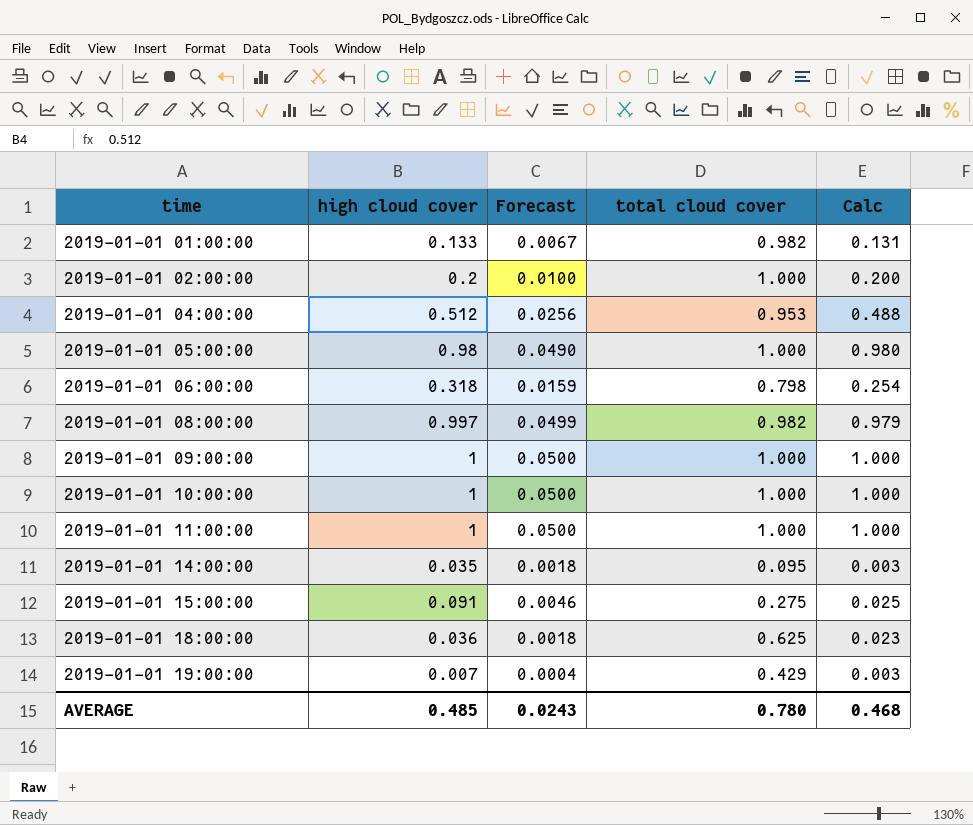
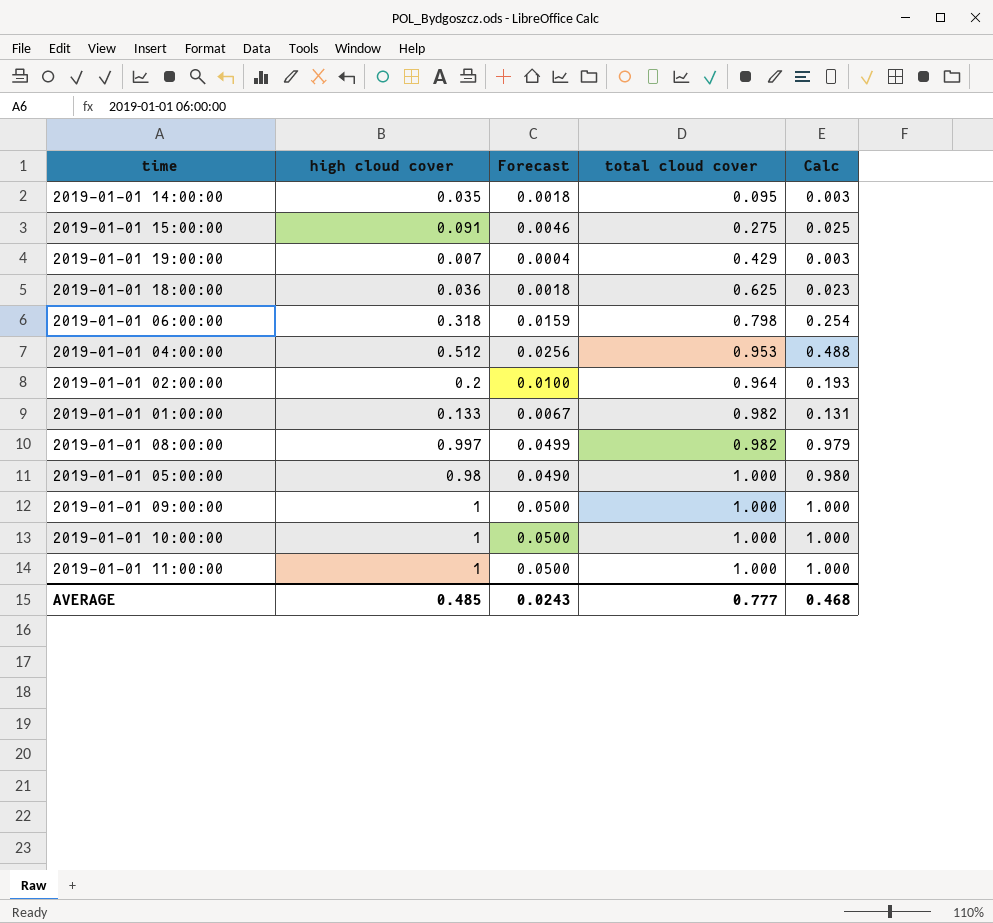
row order: time ascending -> total cloud cover ascending
2019-01-01 02:00:00 | total cloud cover: 1.000 -> 0.964
2019-01-01 02:00:00 | Calc: 0.200 -> 0.193
AVERAGE | total cloud cover: 0.780 -> 0.777

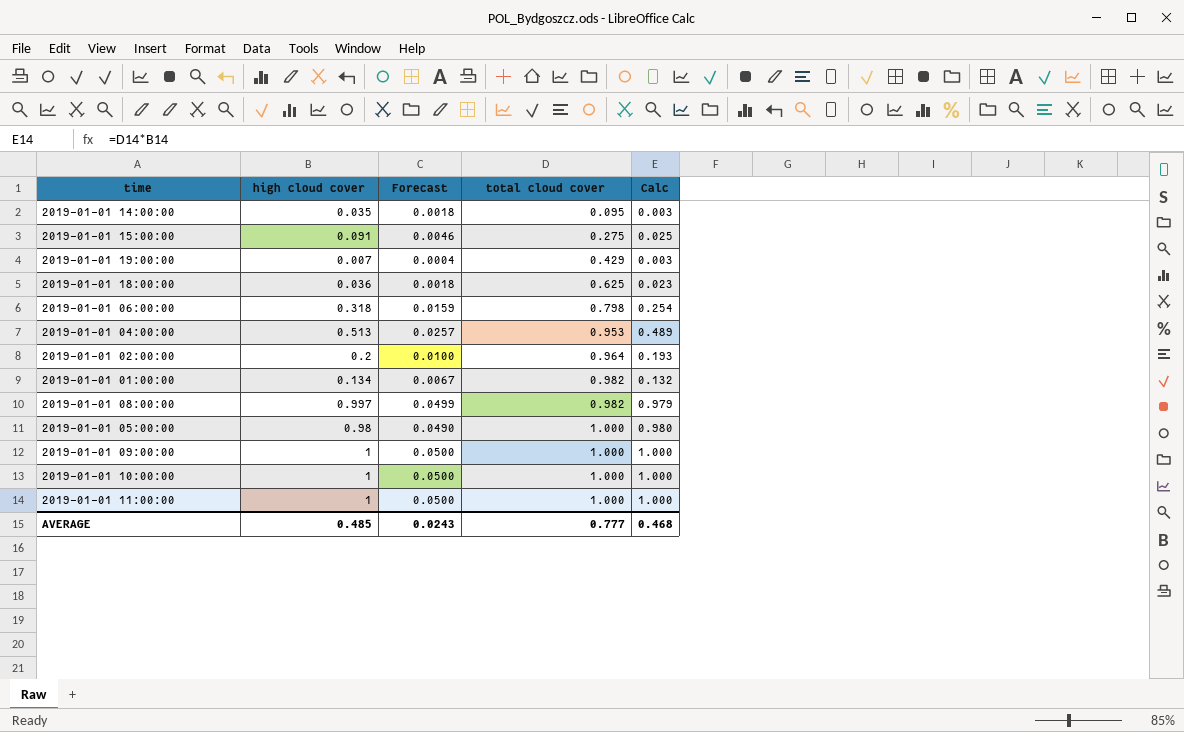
2019-01-01 04:00:00 | high cloud cover: 0.512 -> 0.513
2019-01-01 04:00:00 | Forecast: 0.0256 -> 0.0257
2019-01-01 04:00:00 | Calc: 0.488 -> 0.489
2019-01-01 01:00:00 | high cloud cover: 0.133 -> 0.134
2019-01-01 01:00:00 | Calc: 0.131 -> 0.132

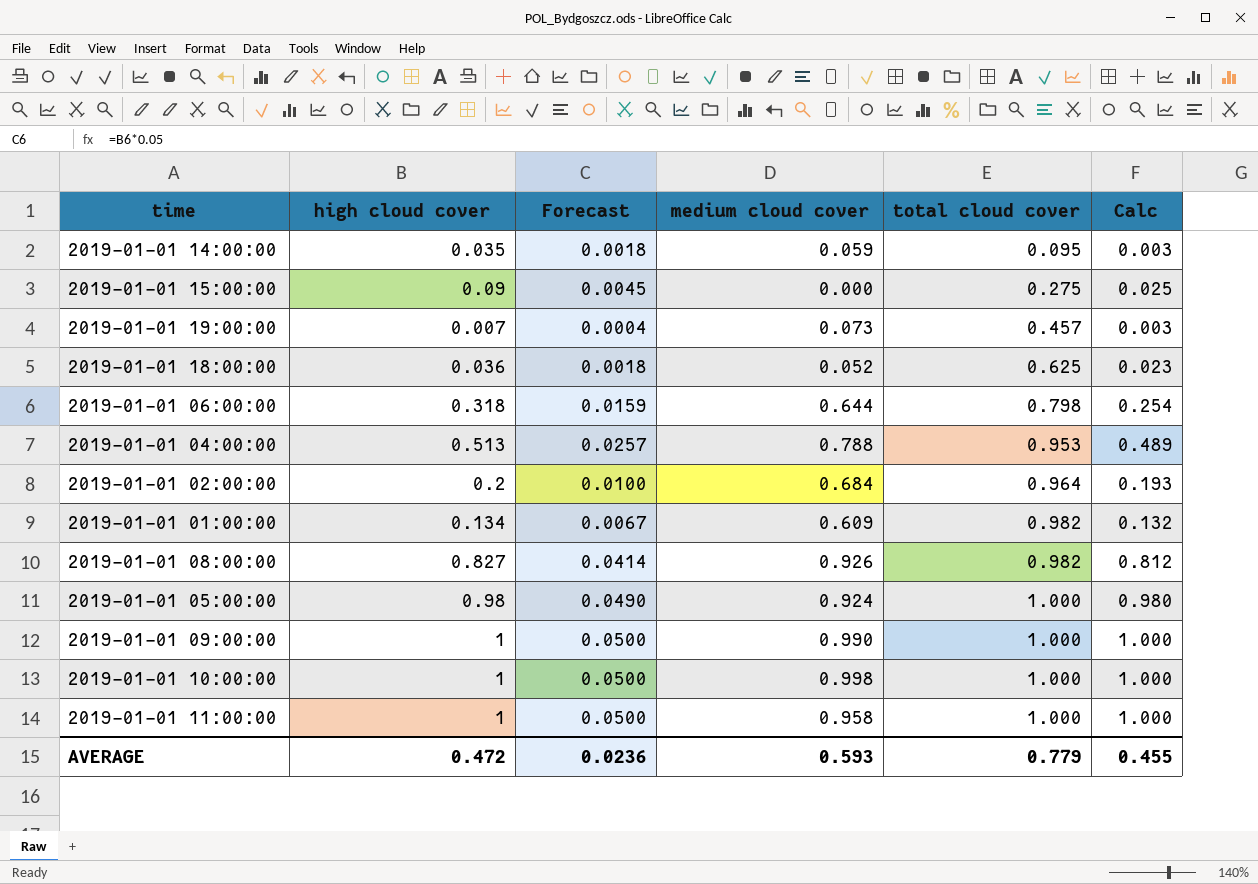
column medium cloud cover | position: none -> 4
2019-01-01 15:00:00 | high cloud cover: 0.091 -> 0.09
2019-01-01 15:00:00 | Forecast: 0.0046 -> 0.0045
2019-01-01 19:00:00 | total cloud cover: 0.429 -> 0.457
2019-01-01 08:00:00 | high cloud cover: 0.997 -> 0.827
2019-01-01 08:00:00 | Forecast: 0.0499 -> 0.0414
2019-01-01 08:00:00 | Calc: 0.979 -> 0.812
AVERAGE | high cloud cover: 0.485 -> 0.472
AVERAGE | Forecast: 0.0243 -> 0.0236
AVERAGE | total cloud cover: 0.777 -> 0.779
AVERAGE | Calc: 0.468 -> 0.455

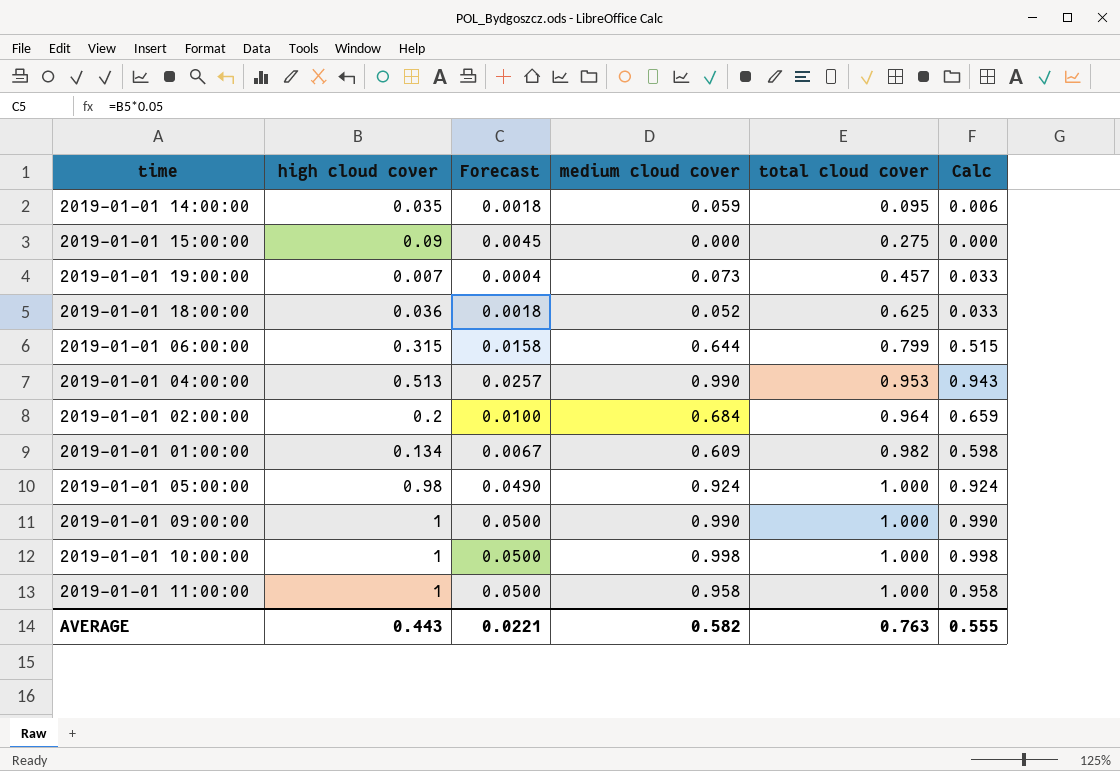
column Calc | formula: [high cloud cover] * [total cloud cover] -> [medium cloud cover] * [total cloud cover]
row 2019-01-01 08:00:00: 0.827 | 0.0414 | 0.926 | 0.982 | 0.812 -> none
2019-01-01 06:00:00 | high cloud cover: 0.318 -> 0.315
2019-01-01 06:00:00 | Forecast: 0.0159 -> 0.0158
2019-01-01 06:00:00 | total cloud cover: 0.798 -> 0.799
2019-01-01 04:00:00 | medium cloud cover: 0.788 -> 0.990
AVERAGE | high cloud cover: 0.472 -> 0.443
AVERAGE | Forecast: 0.0236 -> 0.0221
AVERAGE | medium cloud cover: 0.593 -> 0.582
AVERAGE | total cloud cover: 0.779 -> 0.763
AVERAGE | Calc: 0.455 -> 0.555

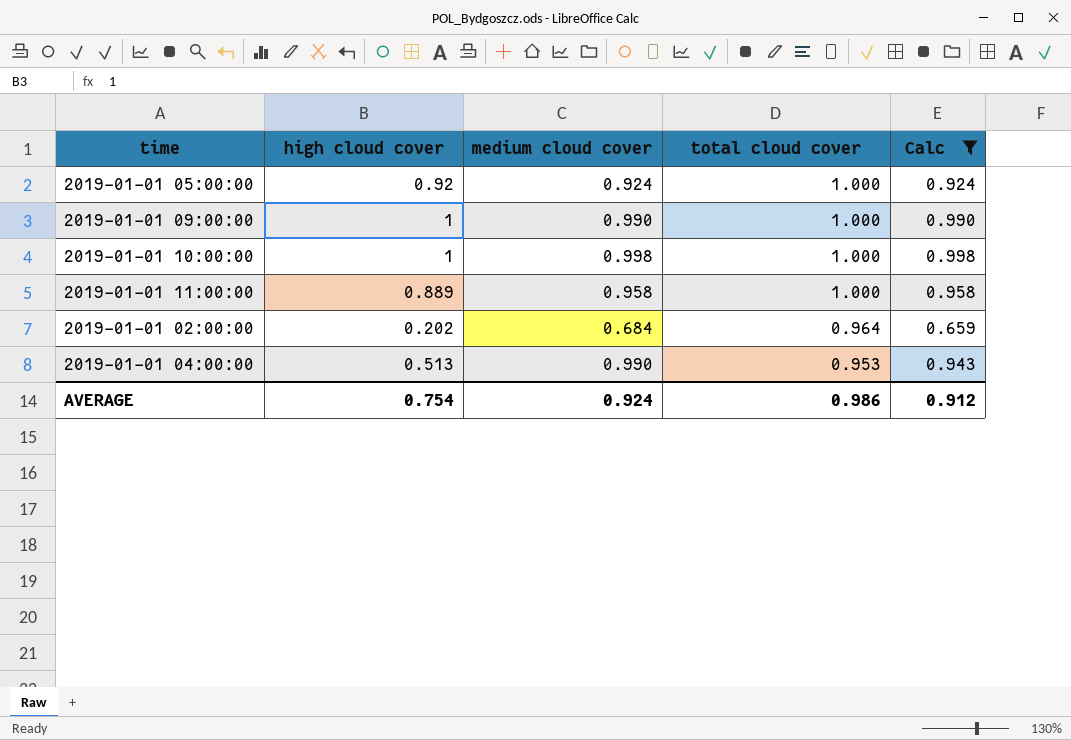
filter: none -> Calc >= 0.659
row order: total cloud cover ascending -> total cloud cover descending
column Forecast | formula: [high cloud cover] * 0.05 -> none
2019-01-01 05:00:00 | high cloud cover: 0.98 -> 0.92
2019-01-01 11:00:00 | high cloud cover: 1 -> 0.889
2019-01-01 02:00:00 | high cloud cover: 0.2 -> 0.202
AVERAGE | high cloud cover: 0.443 -> 0.754
AVERAGE | medium cloud cover: 0.582 -> 0.924
AVERAGE | total cloud cover: 0.763 -> 0.986
AVERAGE | Calc: 0.555 -> 0.912

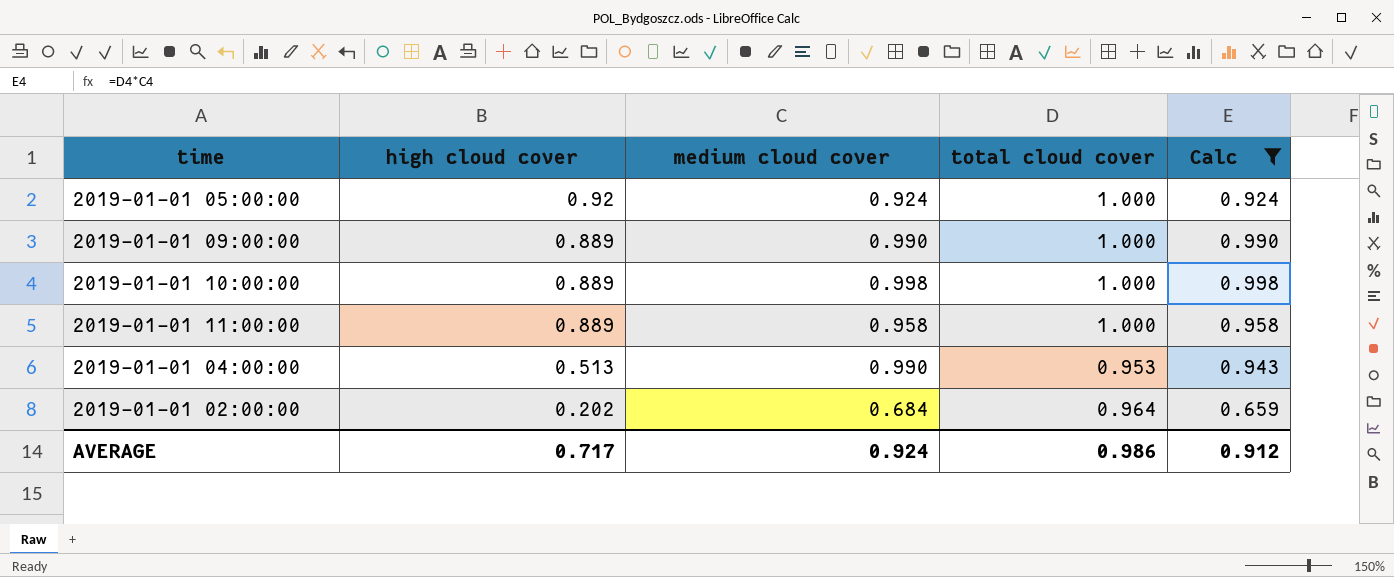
row order: total cloud cover descending -> high cloud cover descending
2019-01-01 09:00:00 | high cloud cover: 1 -> 0.889
2019-01-01 10:00:00 | high cloud cover: 1 -> 0.889
AVERAGE | high cloud cover: 0.754 -> 0.717

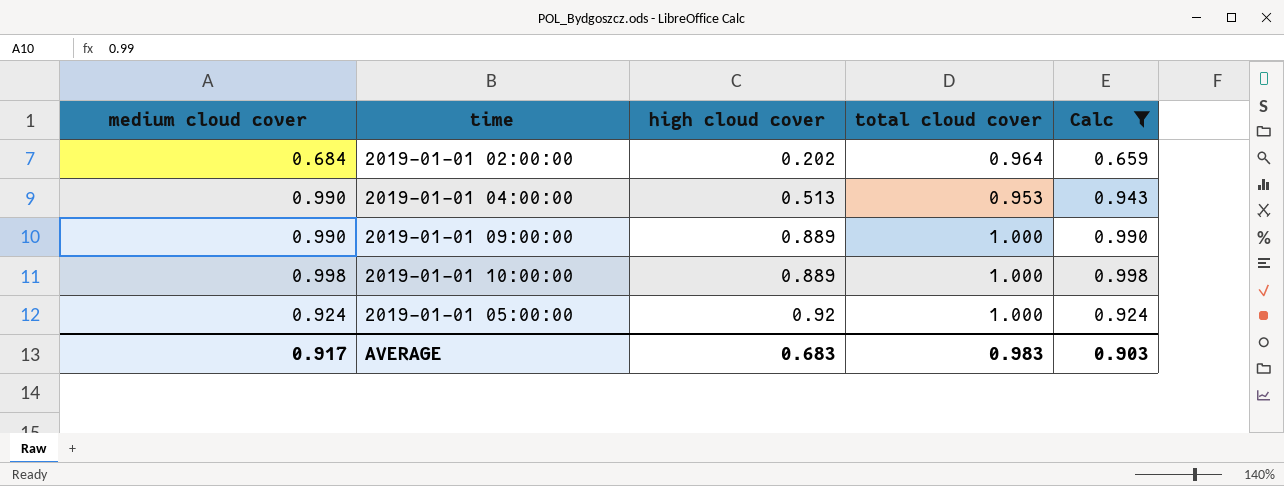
row order: high cloud cover descending -> high cloud cover ascending
column medium cloud cover | position: 3 -> 1
row 2019-01-01 11:00:00: 0.889 | 0.958 | 1.000 | 0.958 -> none
AVERAGE | medium cloud cover: 0.924 -> 0.917
AVERAGE | high cloud cover: 0.717 -> 0.683
AVERAGE | total cloud cover: 0.986 -> 0.983
AVERAGE | Calc: 0.912 -> 0.903

